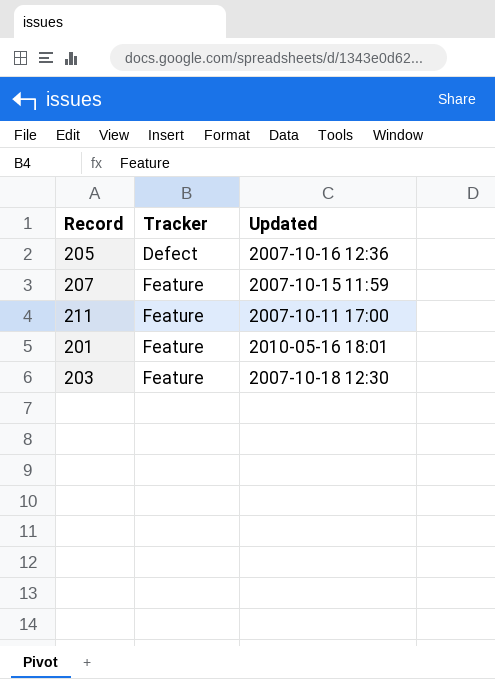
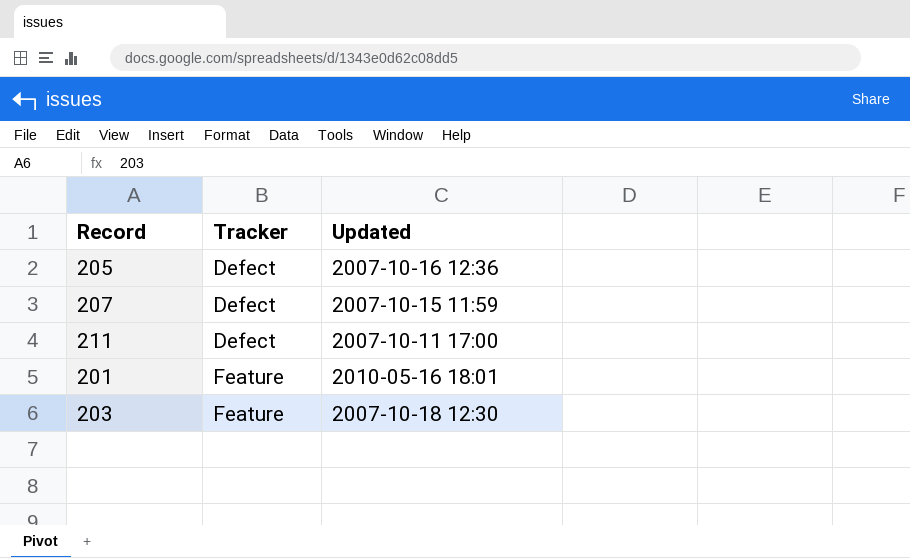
207 | Tracker: Feature -> Defect
211 | Tracker: Feature -> Defect

